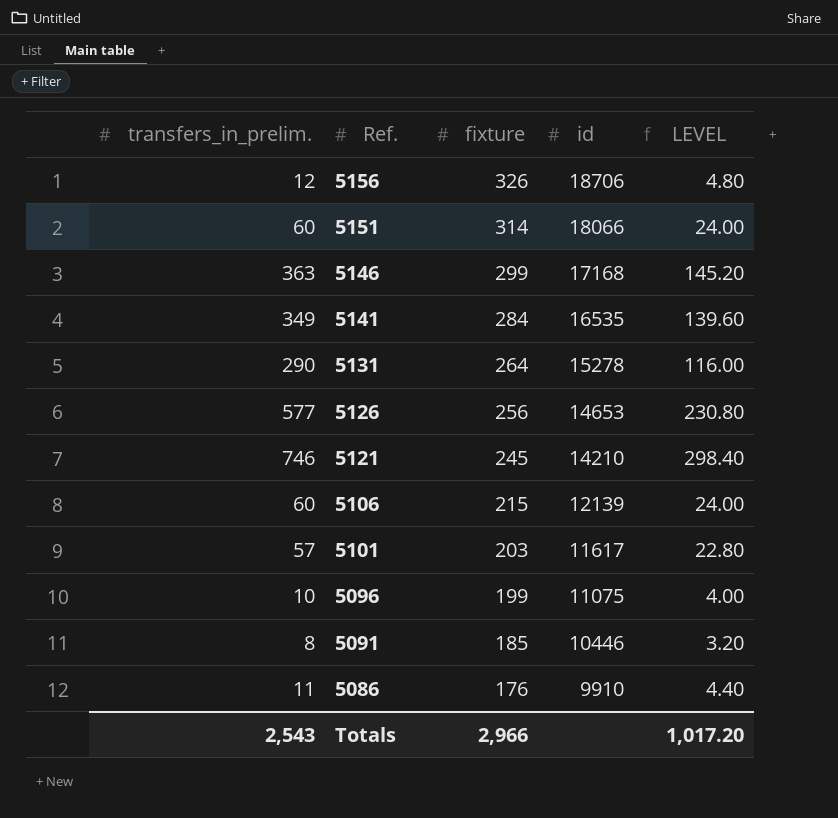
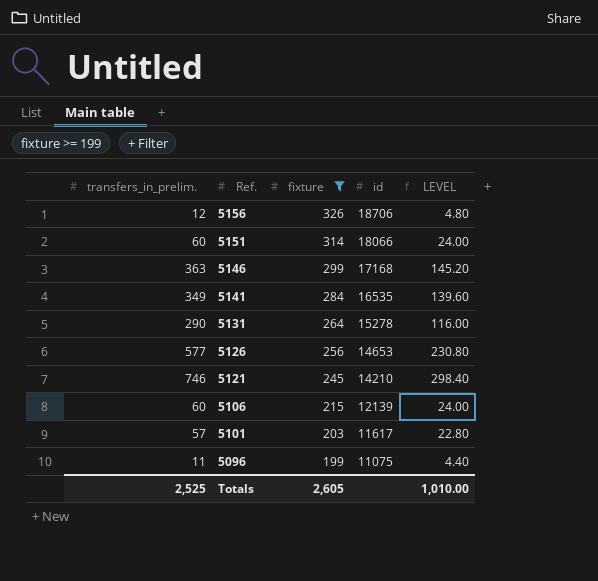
filter: none -> fixture >= 199
5096 | transfers_in_prelim.: 10 -> 11
5096 | LEVEL: 4.00 -> 4.40
Totals | transfers_in_prelim.: 2,543 -> 2,525
Totals | fixture: 2,966 -> 2,605
Totals | LEVEL: 1,017.20 -> 1,010.00

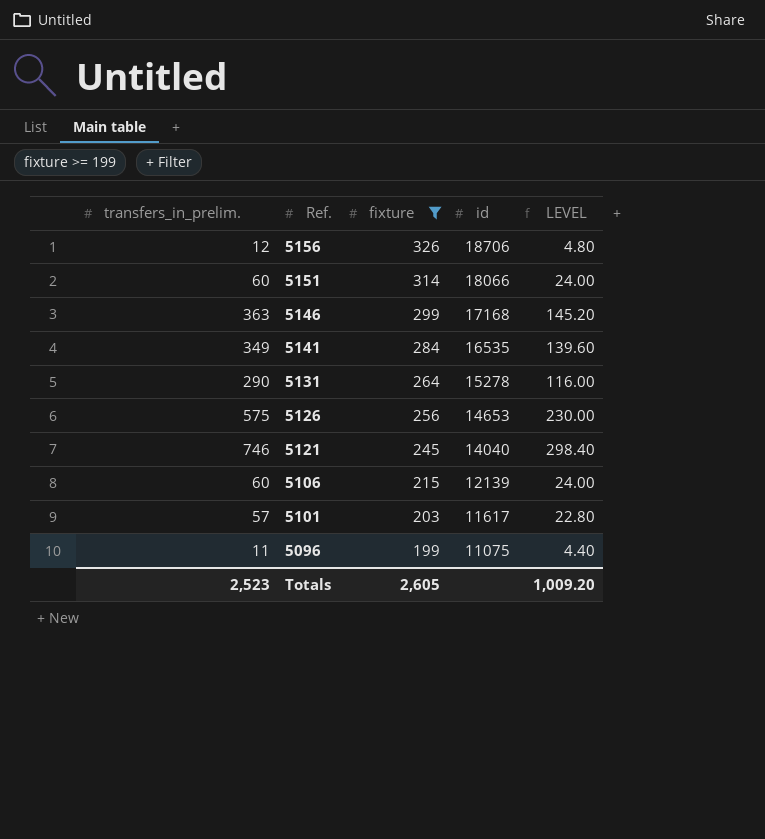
5126 | transfers_in_prelim.: 577 -> 575
5126 | LEVEL: 230.80 -> 230.00
5121 | id: 14210 -> 14040
Totals | transfers_in_prelim.: 2,525 -> 2,523
Totals | LEVEL: 1,010.00 -> 1,009.20

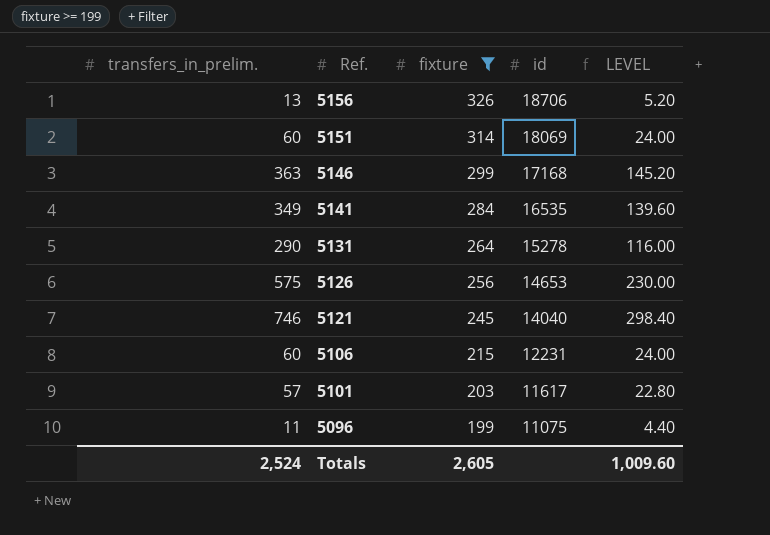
5156 | transfers_in_prelim.: 12 -> 13
5156 | LEVEL: 4.80 -> 5.20
5151 | id: 18066 -> 18069
5106 | id: 12139 -> 12231
Totals | transfers_in_prelim.: 2,523 -> 2,524
Totals | LEVEL: 1,009.20 -> 1,009.60

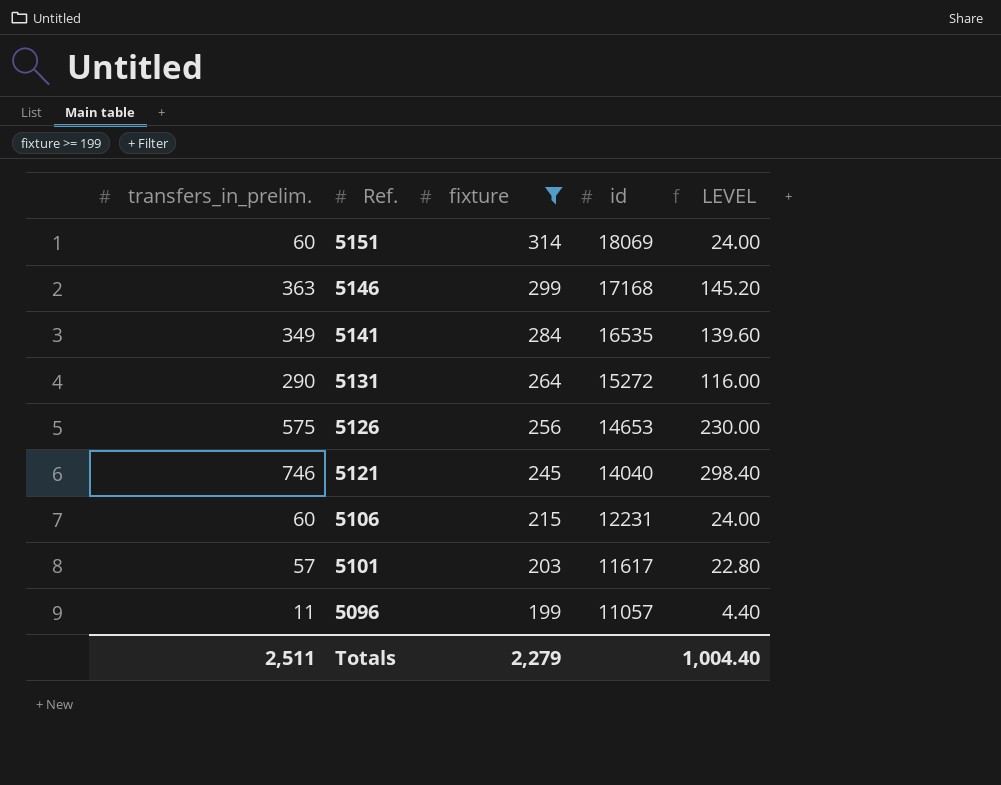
row 5156: 13 | 326 | 18706 | 5.20 -> none
5131 | id: 15278 -> 15272
5096 | id: 11075 -> 11057
Totals | transfers_in_prelim.: 2,524 -> 2,511
Totals | fixture: 2,605 -> 2,279
Totals | LEVEL: 1,009.60 -> 1,004.40

